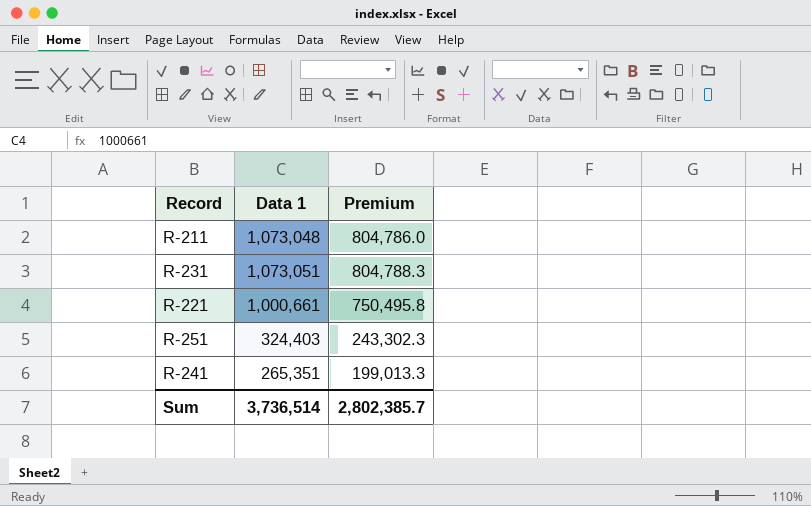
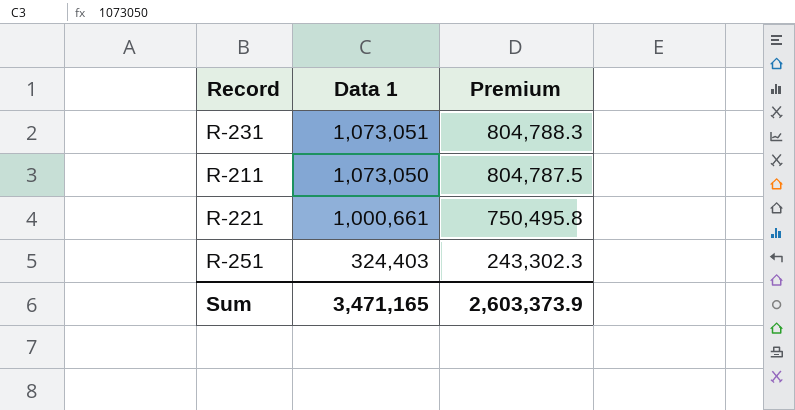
row order: none -> Data 1 descending
row R-241: 265,351 | 199,013.3 -> none
R-211 | Data 1: 1,073,048 -> 1,073,050
R-211 | Premium: 804,786.0 -> 804,787.5
Sum | Data 1: 3,736,514 -> 3,471,165
Sum | Premium: 2,802,385.7 -> 2,603,373.9

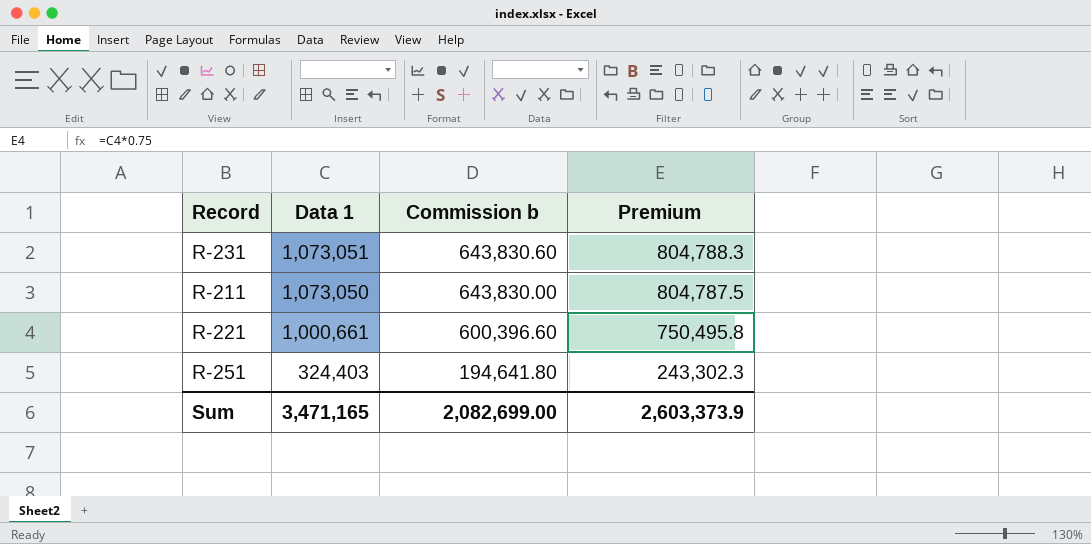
column Commission b | formula: none -> [Data 1] * 0.6

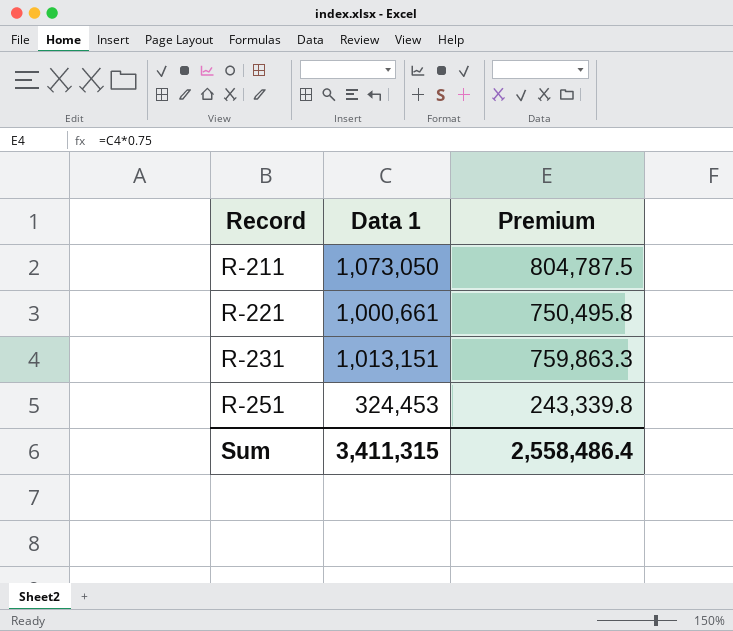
row order: Data 1 descending -> Record ascending
column Commission b | formula: [Data 1] * 0.6 -> none
R-231 | Data 1: 1,073,051 -> 1,013,151
R-231 | Premium: 804,788.3 -> 759,863.3
R-251 | Data 1: 324,403 -> 324,453
R-251 | Premium: 243,302.3 -> 243,339.8
Sum | Data 1: 3,471,165 -> 3,411,315
Sum | Premium: 2,603,373.9 -> 2,558,486.4

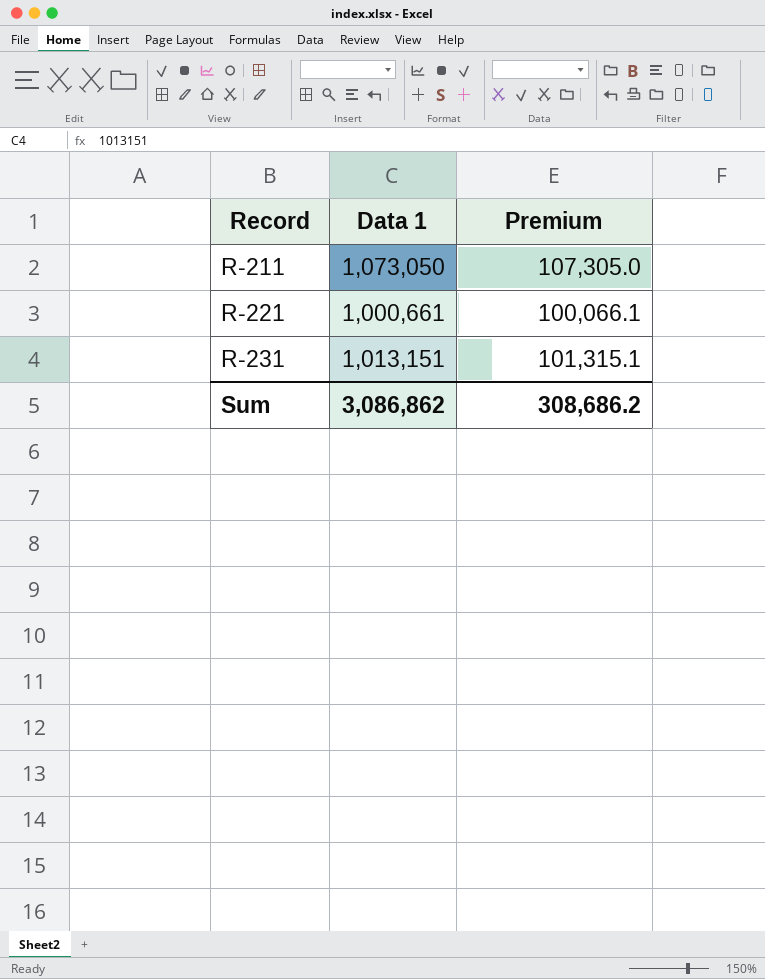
column Premium | formula: [Data 1] * 0.75 -> [Data 1] * 0.1
row R-251: 324,453 | 243,339.8 -> none
Sum | Data 1: 3,411,315 -> 3,086,862
Sum | Premium: 2,558,486.4 -> 308,686.2

